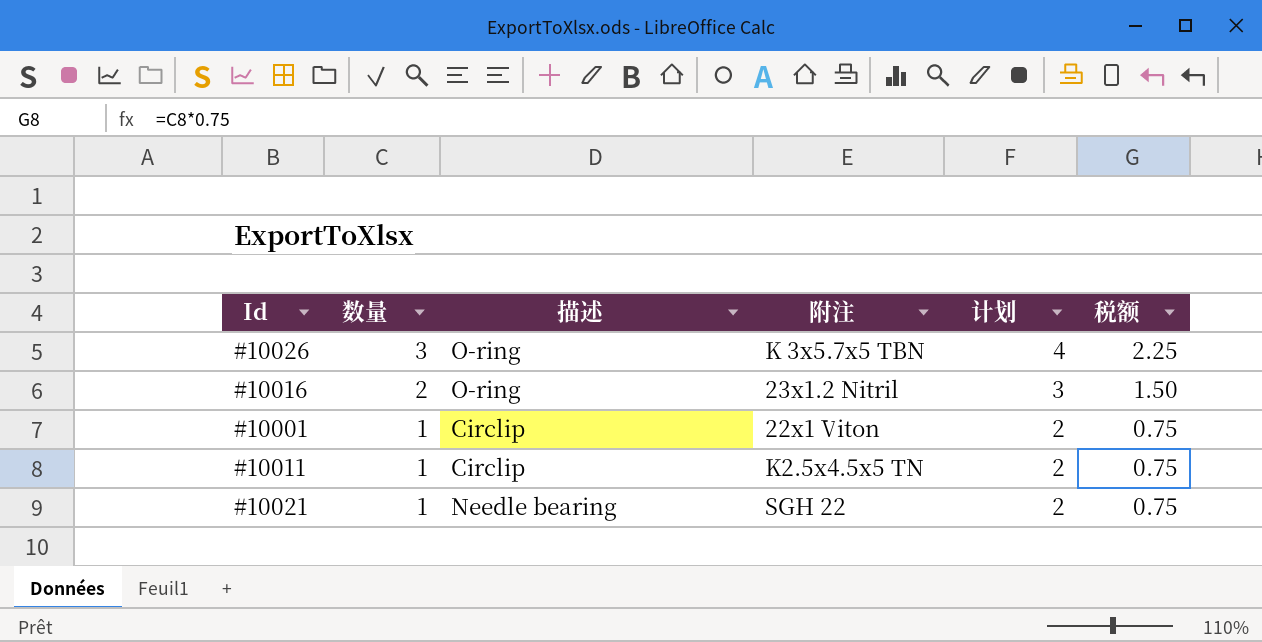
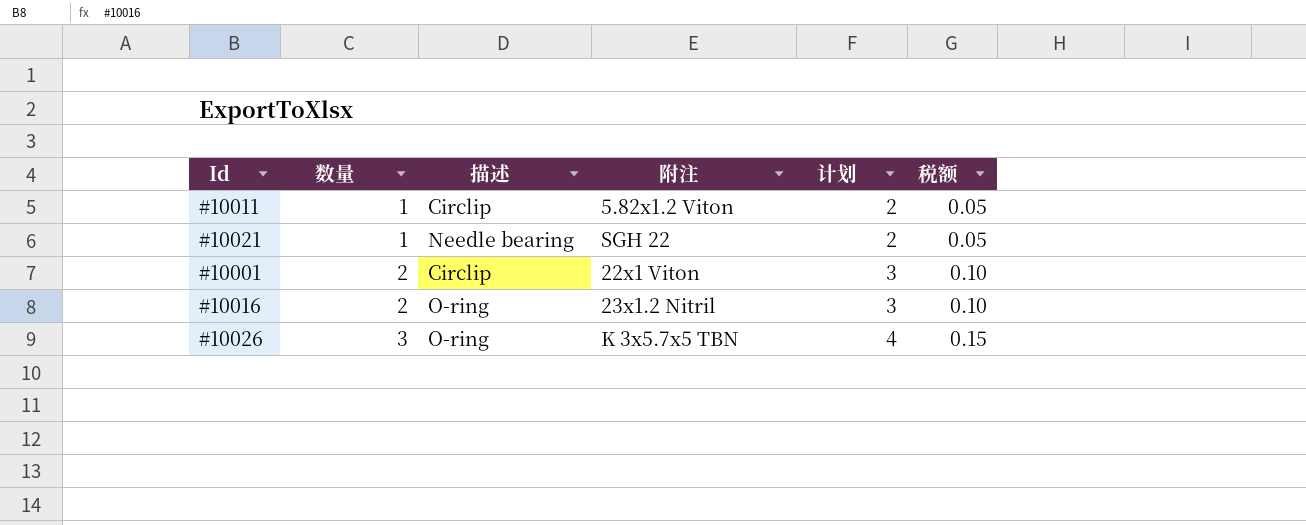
row order: 数量 descending -> 数量 ascending
column 税额 | formula: [数量] * 0.75 -> [数量] * 0.05
#10011 | 附注: K2.5x4.5x5 TN -> 5.82x1.2 Viton
#10001 | 数量: 1 -> 2
#10001 | 计划: 2 -> 3

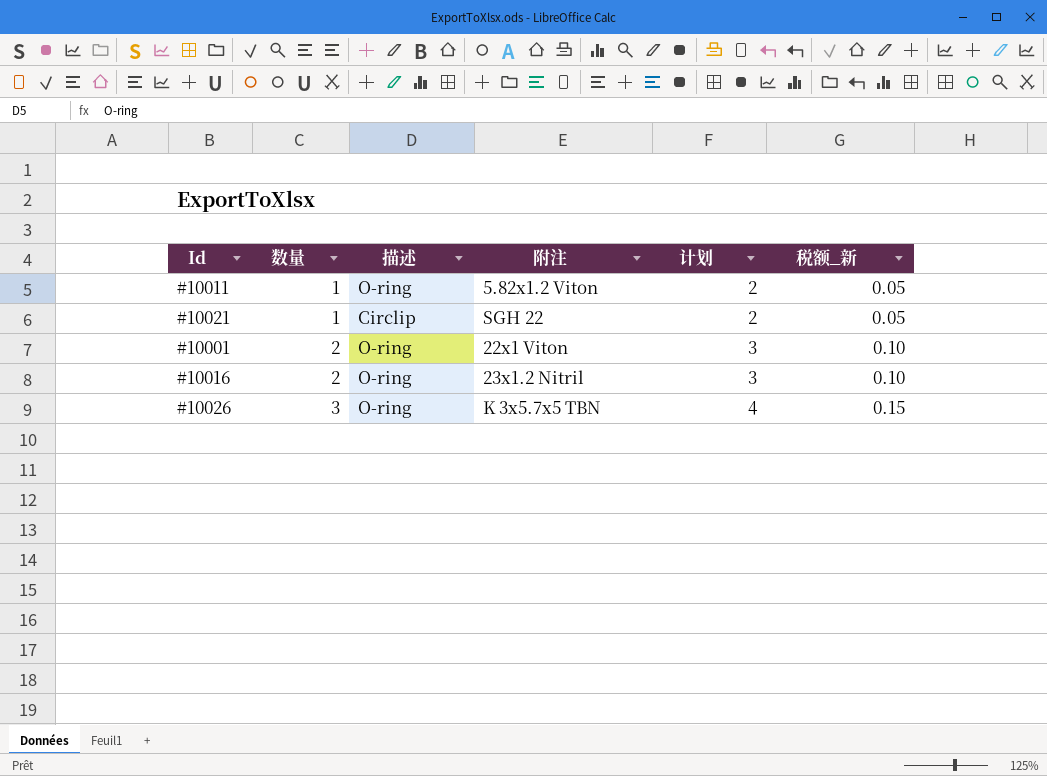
column name: 税额 -> 税额_新
#10011 | 描述: Circlip -> O-ring
#10021 | 描述: Needle bearing -> Circlip
#10001 | 描述: Circlip -> O-ring

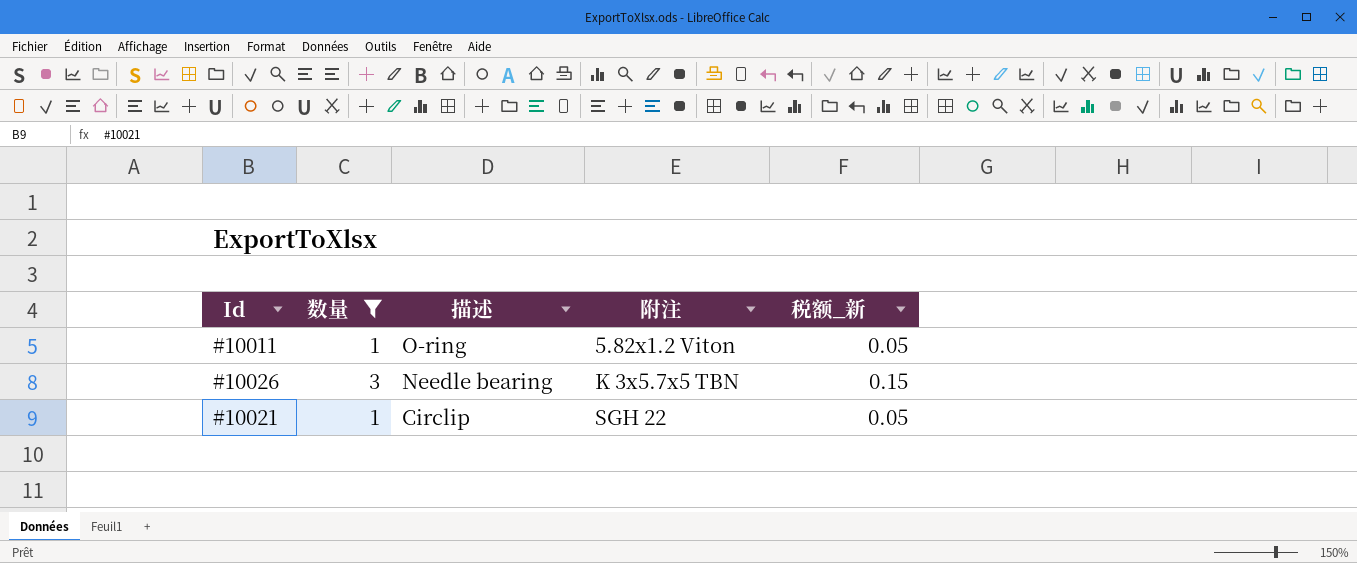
filter: none -> 数量 != 2
row order: 数量 ascending -> 描述 descending
column 计划 | formula: [数量] + 1 -> none
#10026 | 描述: O-ring -> Needle bearing

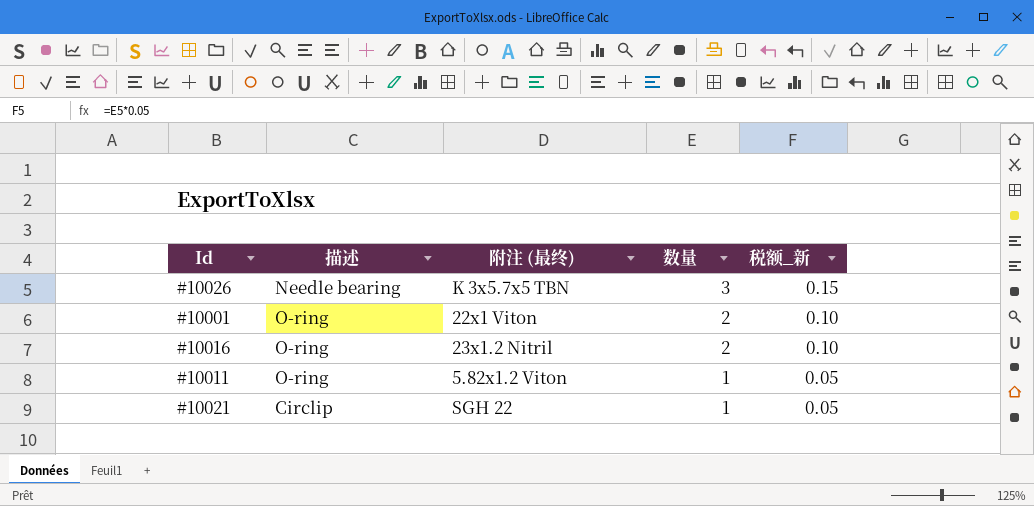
filter: 数量 != 2 -> none
row order: 描述 descending -> 数量 descending
column name: 附注 -> 附注 (最终)
column 数量 | position: 2 -> 4

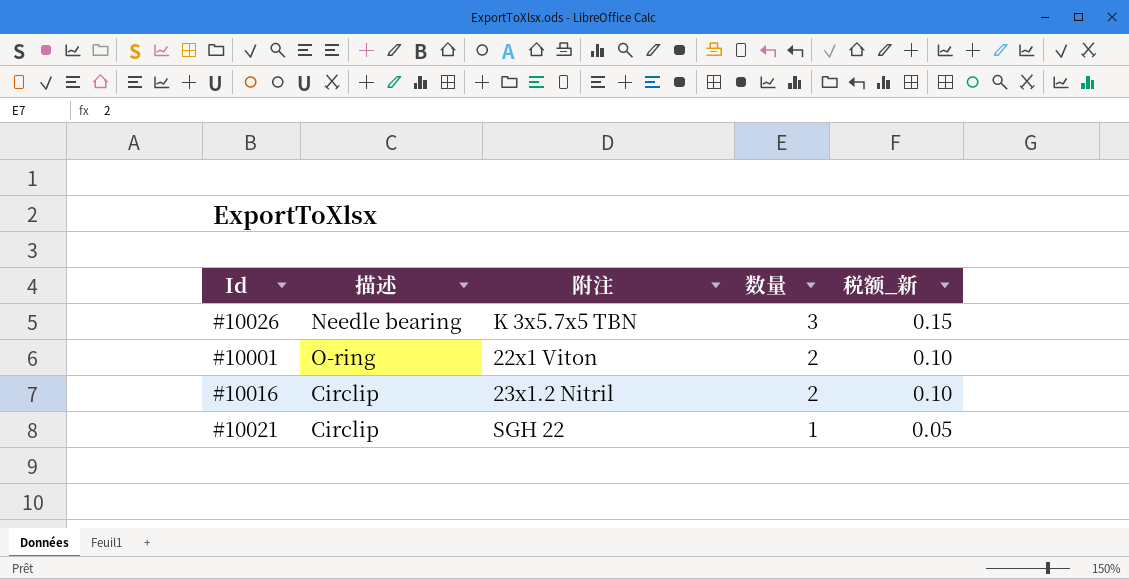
column name: 附注 (最终) -> 附注
row #10011: O-ring | 5.82x1.2 Viton | 1 | 0.05 -> none
#10016 | 描述: O-ring -> Circlip

